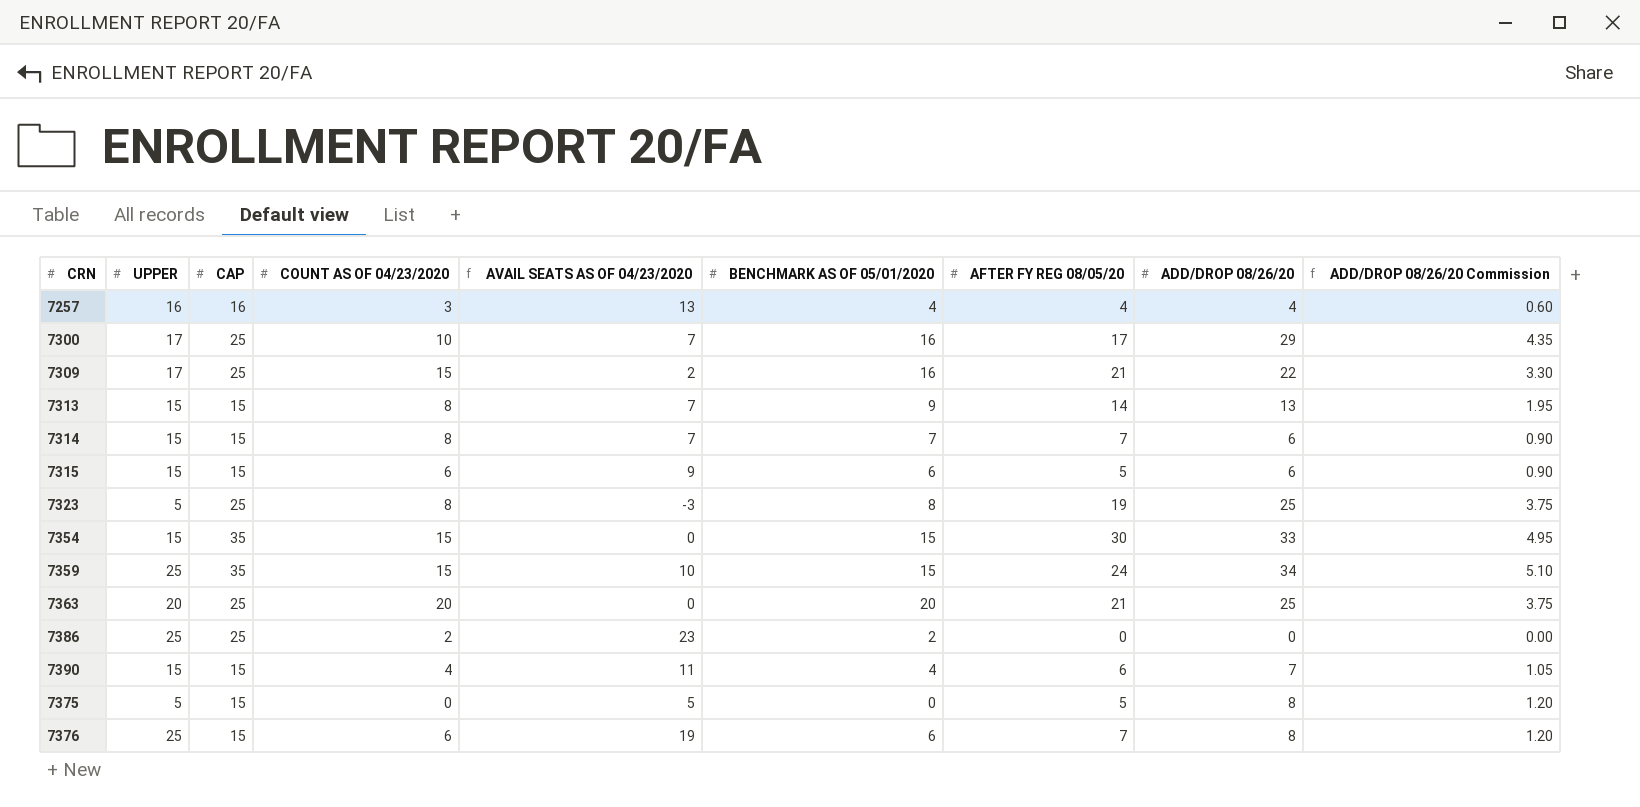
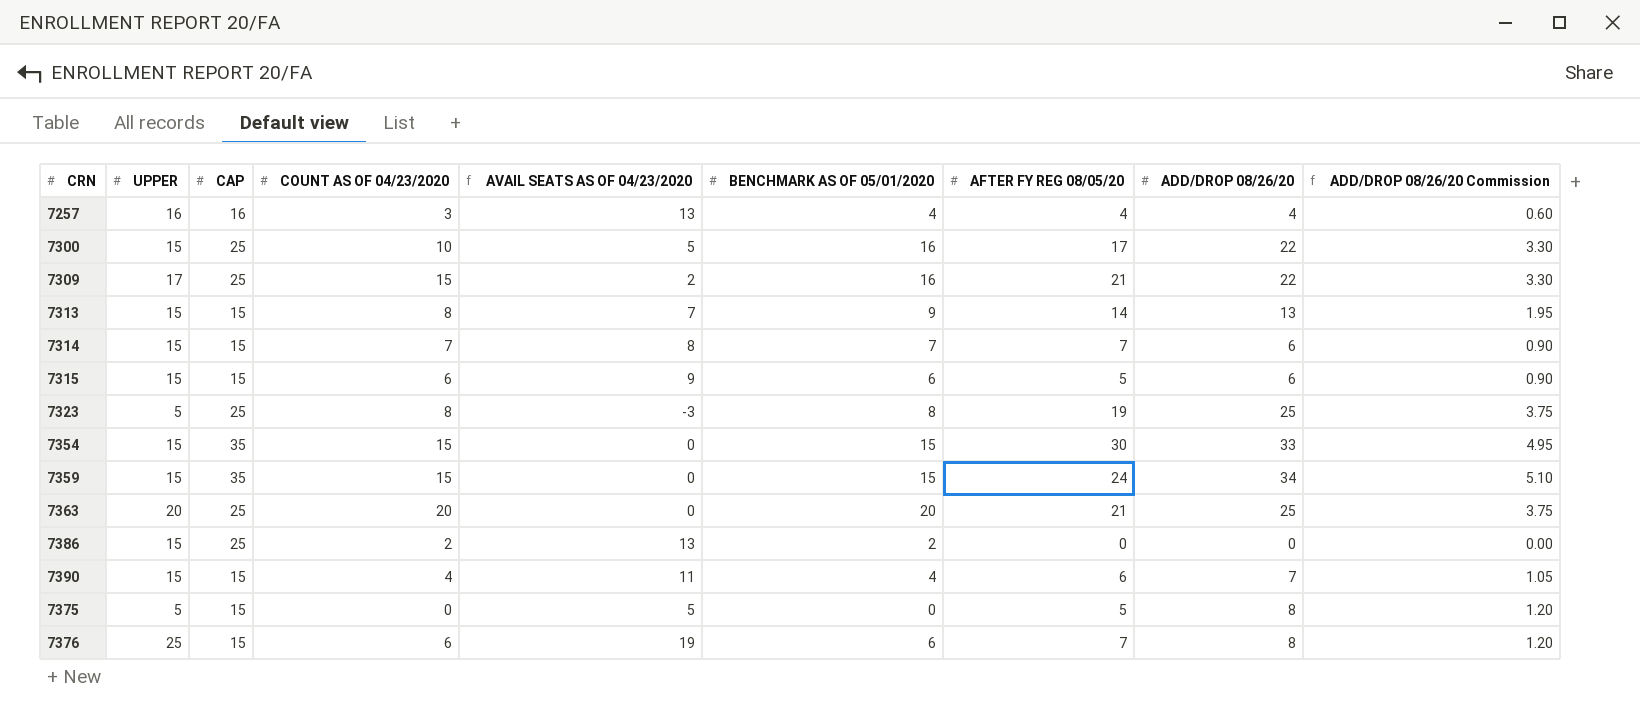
7300 | UPPER: 17 -> 15
7300 | AVAIL SEATS AS OF 04/23/2020: 7 -> 5
7300 | ADD/DROP 08/26/20: 29 -> 22
7300 | ADD/DROP 08/26/20 Commission: 4.35 -> 3.30
7314 | COUNT AS OF 04/23/2020: 8 -> 7
7314 | AVAIL SEATS AS OF 04/23/2020: 7 -> 8
7359 | UPPER: 25 -> 15
7359 | AVAIL SEATS AS OF 04/23/2020: 10 -> 0
7386 | UPPER: 25 -> 15
7386 | AVAIL SEATS AS OF 04/23/2020: 23 -> 13

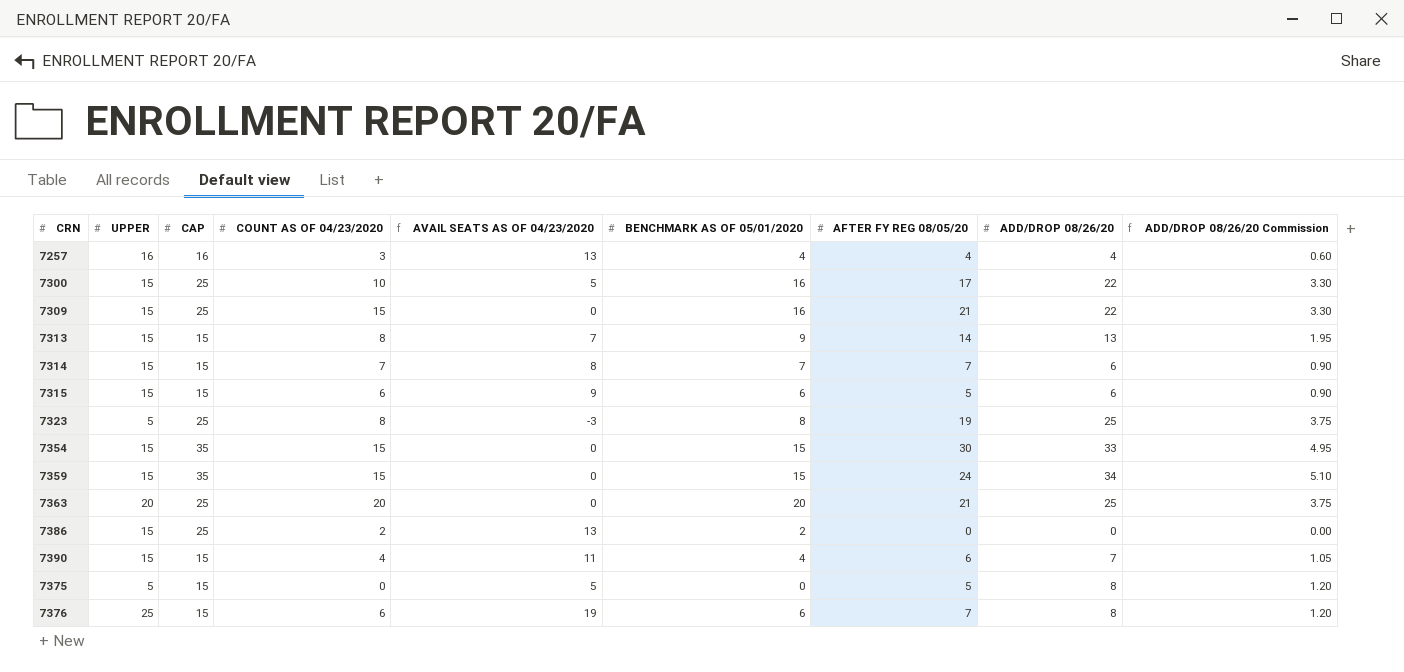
7309 | UPPER: 17 -> 15
7309 | AVAIL SEATS AS OF 04/23/2020: 2 -> 0

